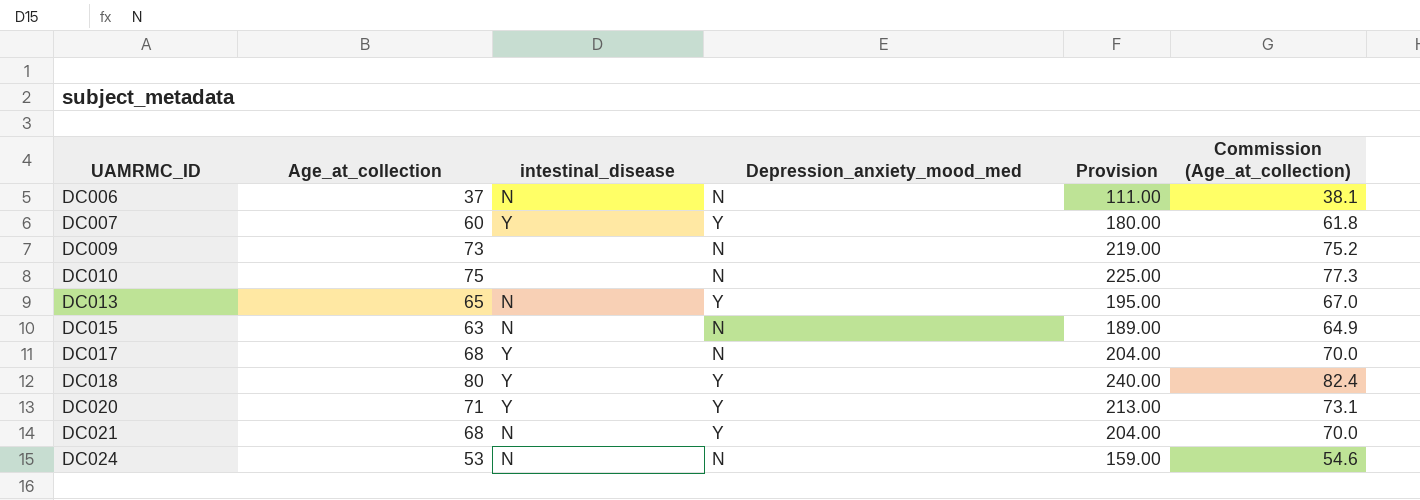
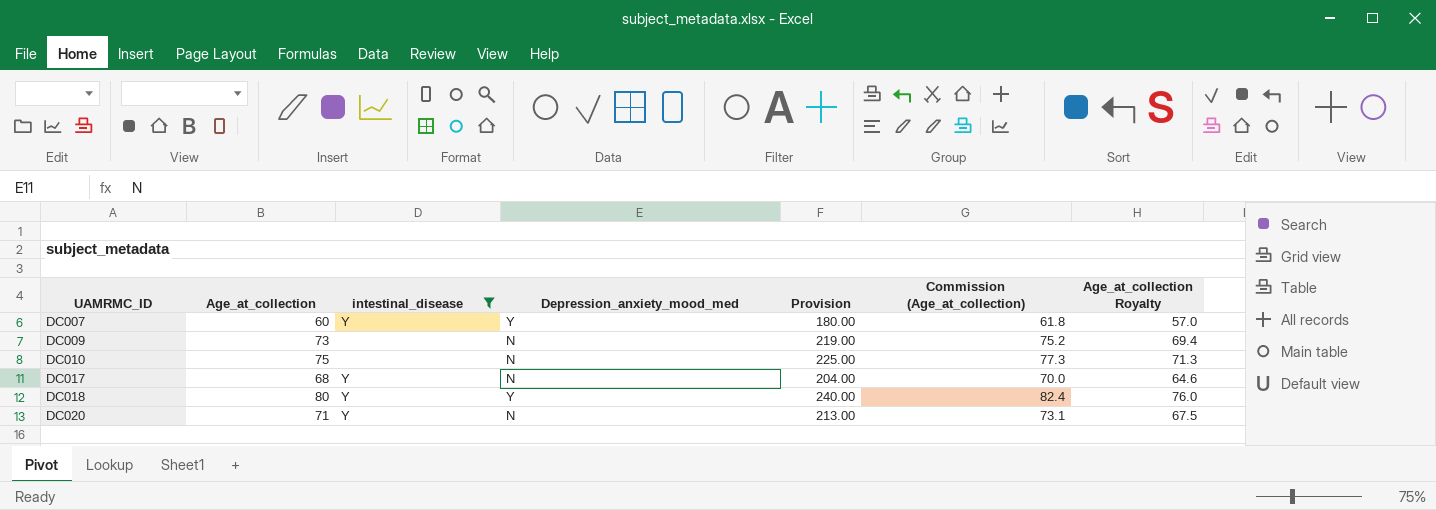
filter: none -> intestinal_disease != N
column Age_at_collection Royalty | formula: none -> [Age_at_collection] * 0.95
DC020 | Depression_anxiety_mood_med: Y -> N

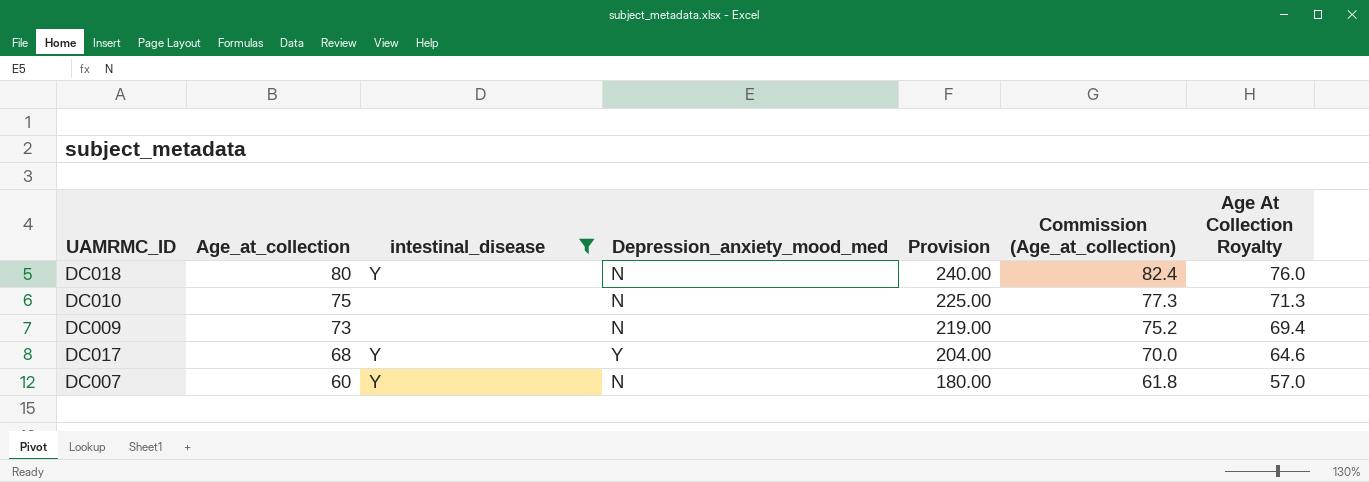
row order: UAMRMC_ID ascending -> Age_at_collection descending
column name: Age_at_collection Royalty -> Age At Collection Royalty
row DC020: 71 | Y | N | 213.00 | 73.1 | 67.5 -> none
DC018 | Depression_anxiety_mood_med: Y -> N
DC017 | Depression_anxiety_mood_med: N -> Y
DC007 | Depression_anxiety_mood_med: Y -> N

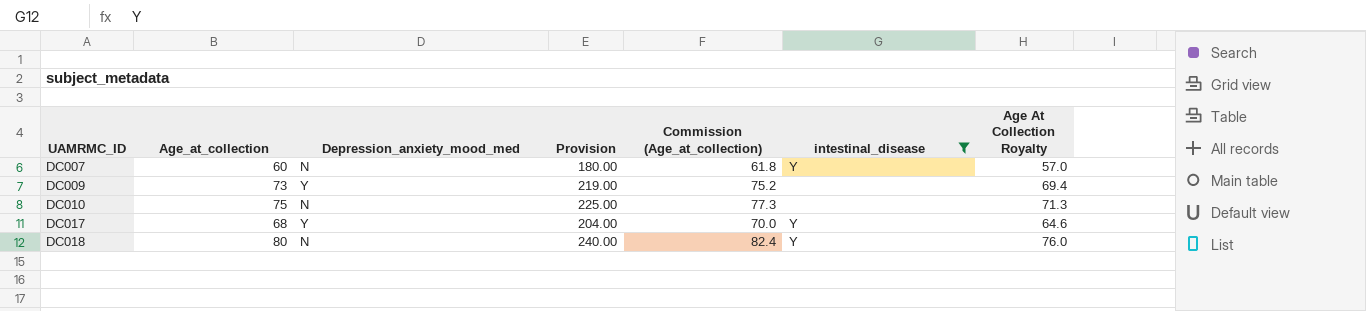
row order: Age_at_collection descending -> UAMRMC_ID ascending
column intestinal_disease | position: 3 -> 6
DC009 | Depression_anxiety_mood_med: N -> Y

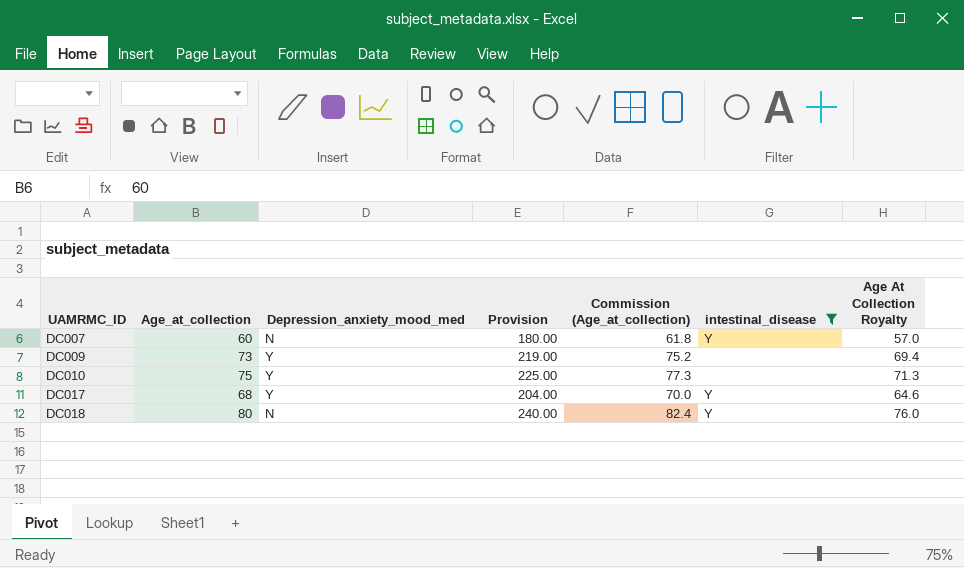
DC010 | Depression_anxiety_mood_med: N -> Y

